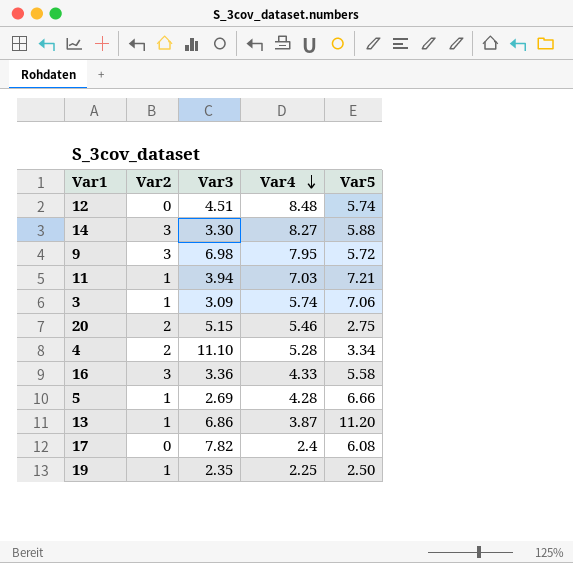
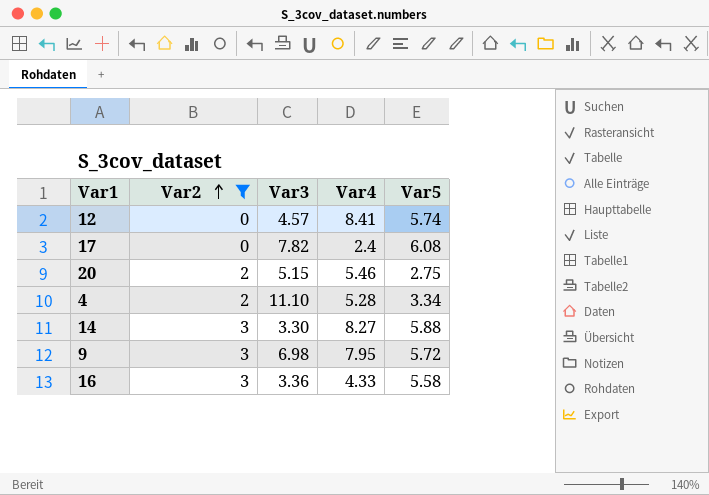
filter: none -> Var2 != 1
row order: Var4 descending -> Var2 ascending
12 | Var3: 4.51 -> 4.57
12 | Var4: 8.48 -> 8.41

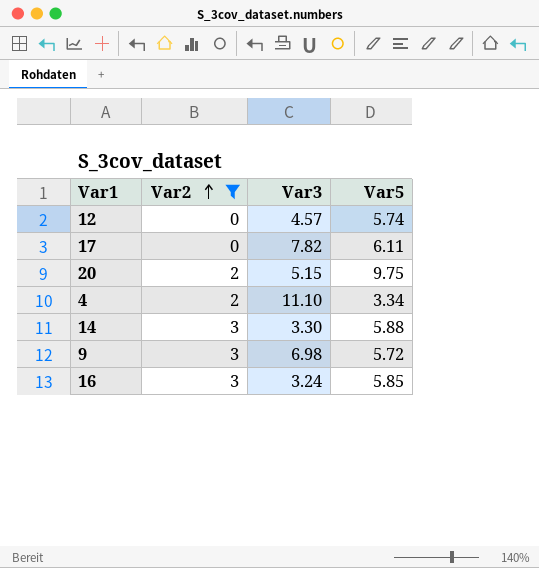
column Var4 | position: 4 -> none
17 | Var5: 6.08 -> 6.11
20 | Var5: 2.75 -> 9.75
16 | Var3: 3.36 -> 3.24
16 | Var5: 5.58 -> 5.85

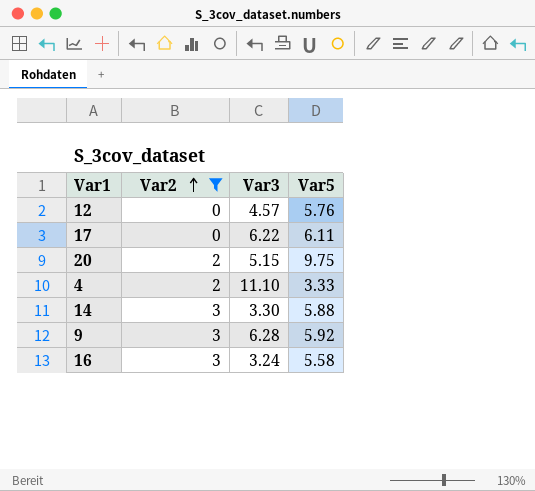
12 | Var5: 5.74 -> 5.76
17 | Var3: 7.82 -> 6.22
4 | Var5: 3.34 -> 3.33
9 | Var3: 6.98 -> 6.28
9 | Var5: 5.72 -> 5.92
16 | Var5: 5.85 -> 5.58

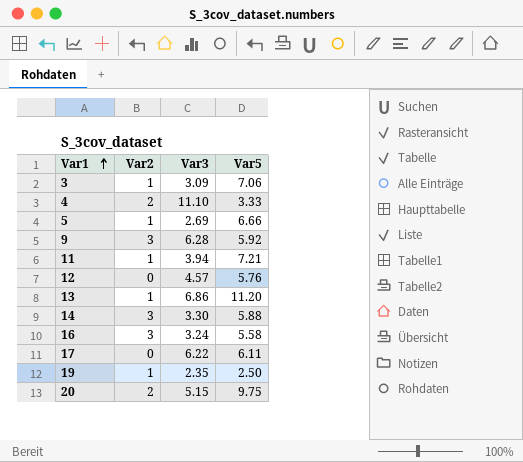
filter: Var2 != 1 -> none
row order: Var2 ascending -> Var1 ascending

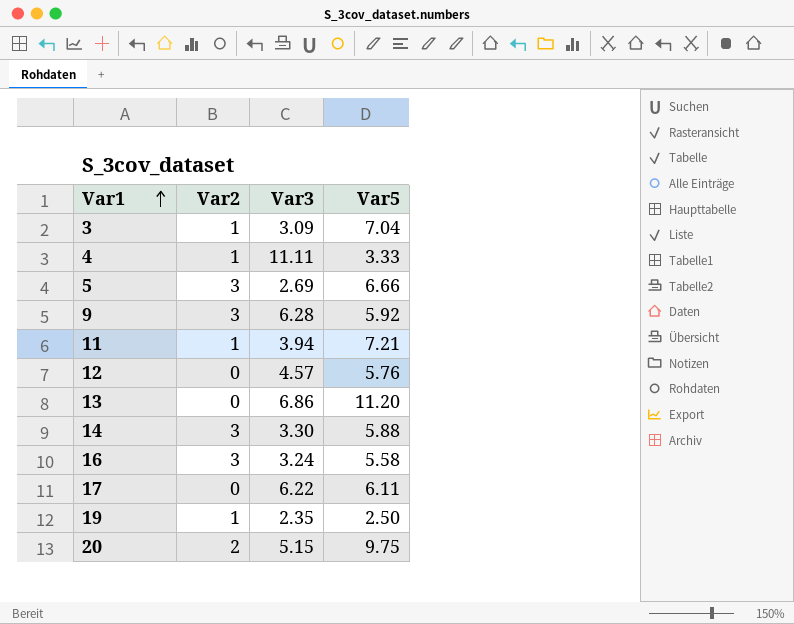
3 | Var5: 7.06 -> 7.04
4 | Var2: 2 -> 1
4 | Var3: 11.10 -> 11.11
5 | Var2: 1 -> 3
13 | Var2: 1 -> 0

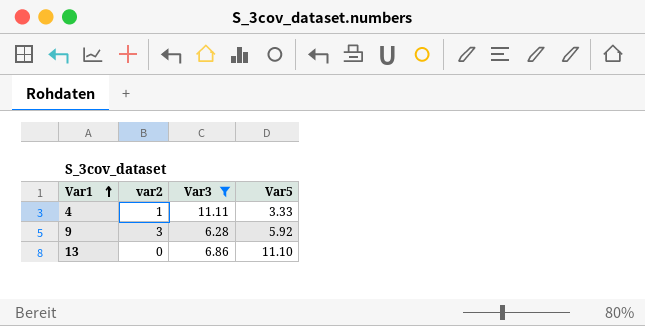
filter: none -> Var3 >= 6.28
column name: Var2 -> var2
13 | Var5: 11.20 -> 11.10

